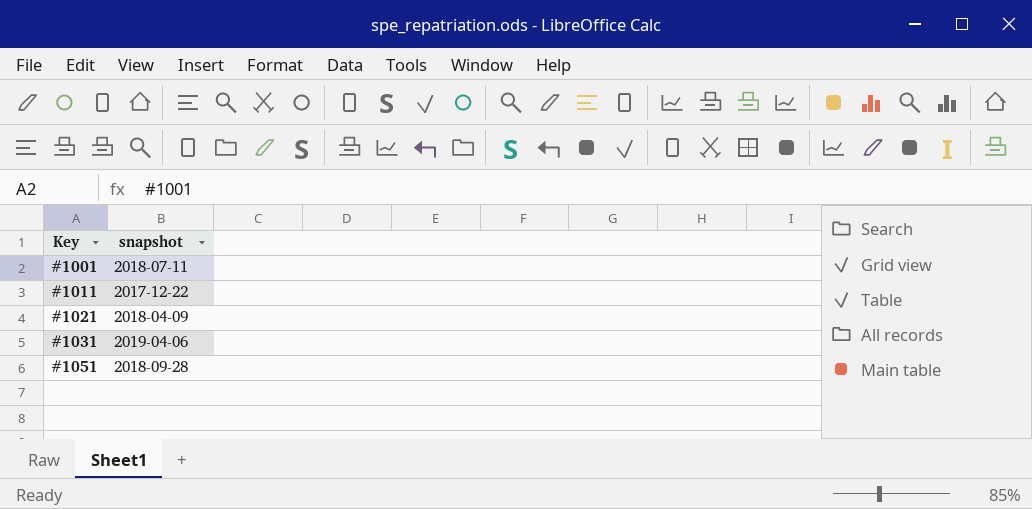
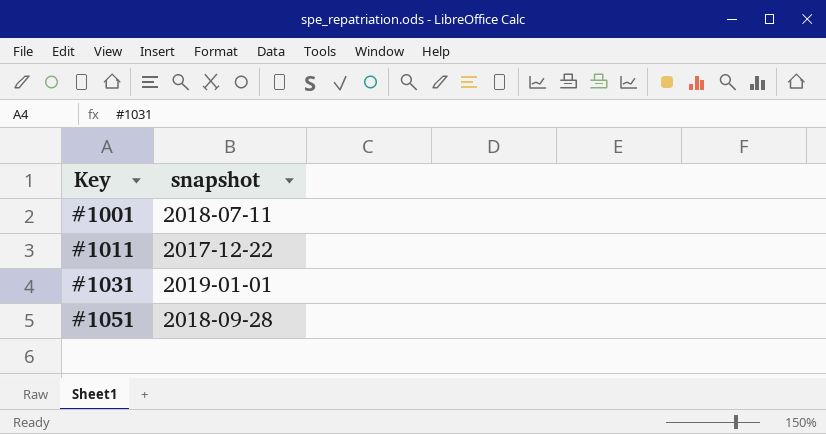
row #1021: 2018-04-09 -> none
#1031 | snapshot: 2019-04-06 -> 2019-01-01

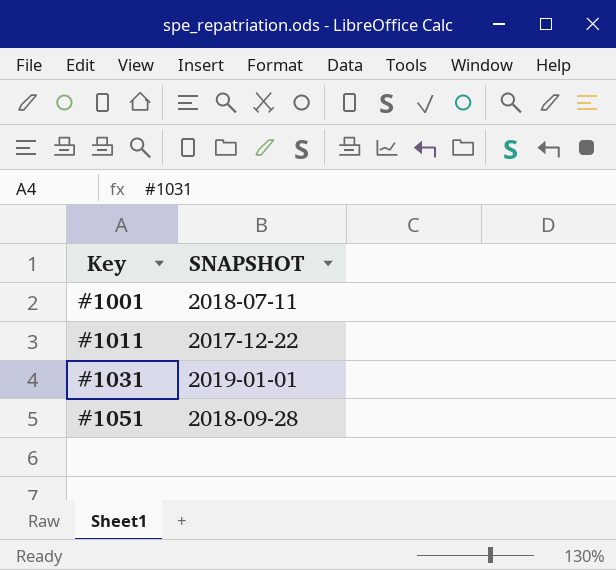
column name: snapshot -> SNAPSHOT

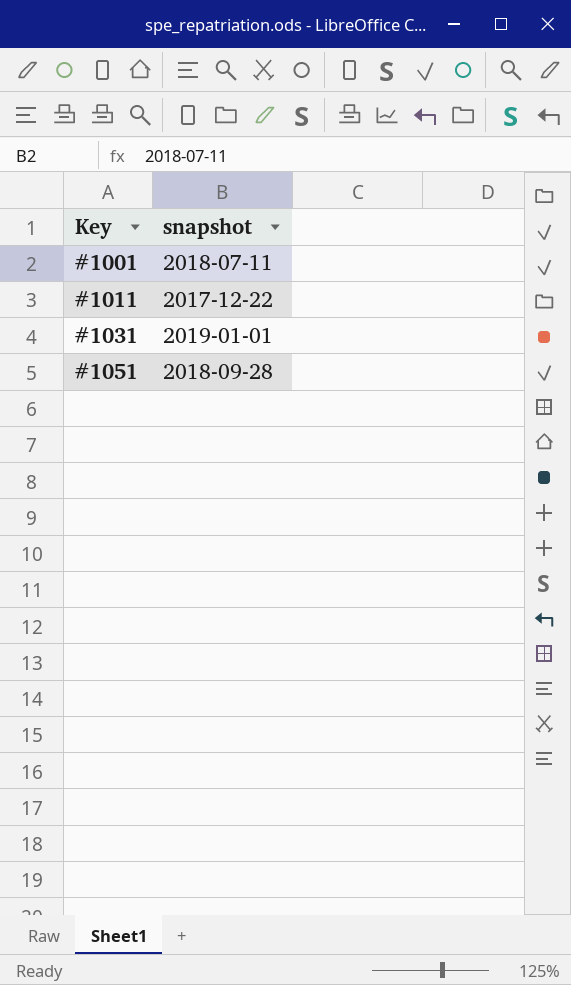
column name: SNAPSHOT -> snapshot

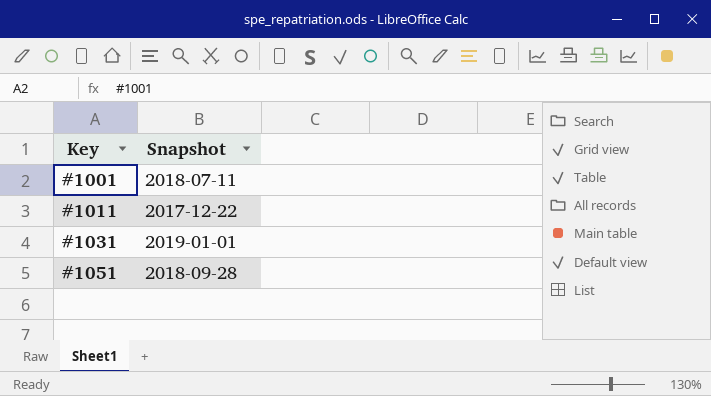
column name: snapshot -> Snapshot

